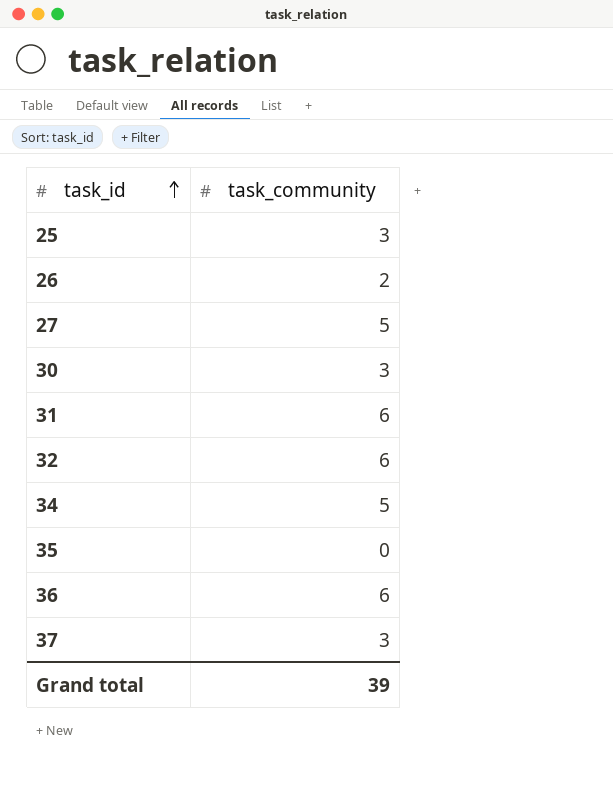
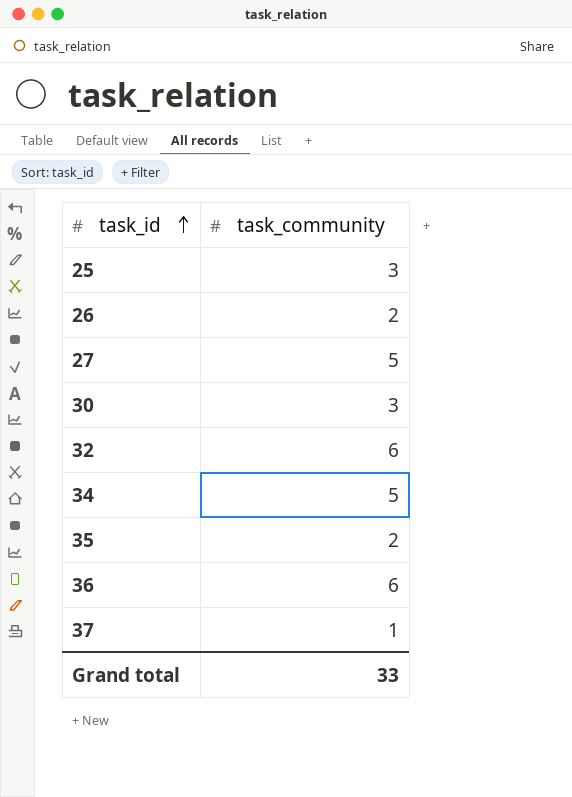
row 31: 6 -> none
35 | task_community: 0 -> 2
37 | task_community: 3 -> 1
Grand total | task_community: 39 -> 33

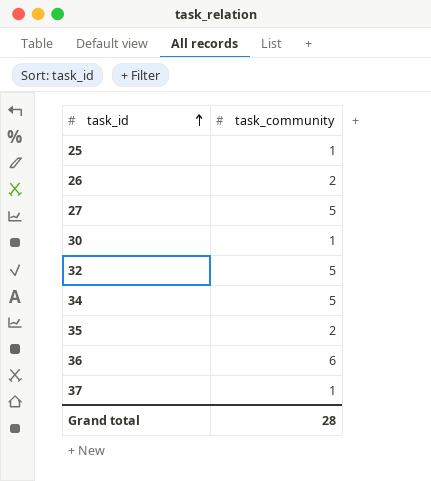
25 | task_community: 3 -> 1
30 | task_community: 3 -> 1
32 | task_community: 6 -> 5
Grand total | task_community: 33 -> 28

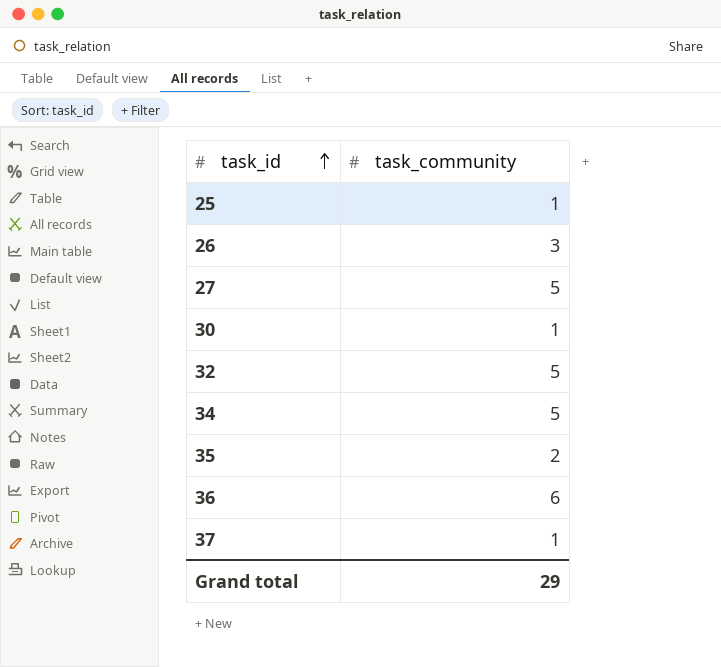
26 | task_community: 2 -> 3
Grand total | task_community: 28 -> 29

